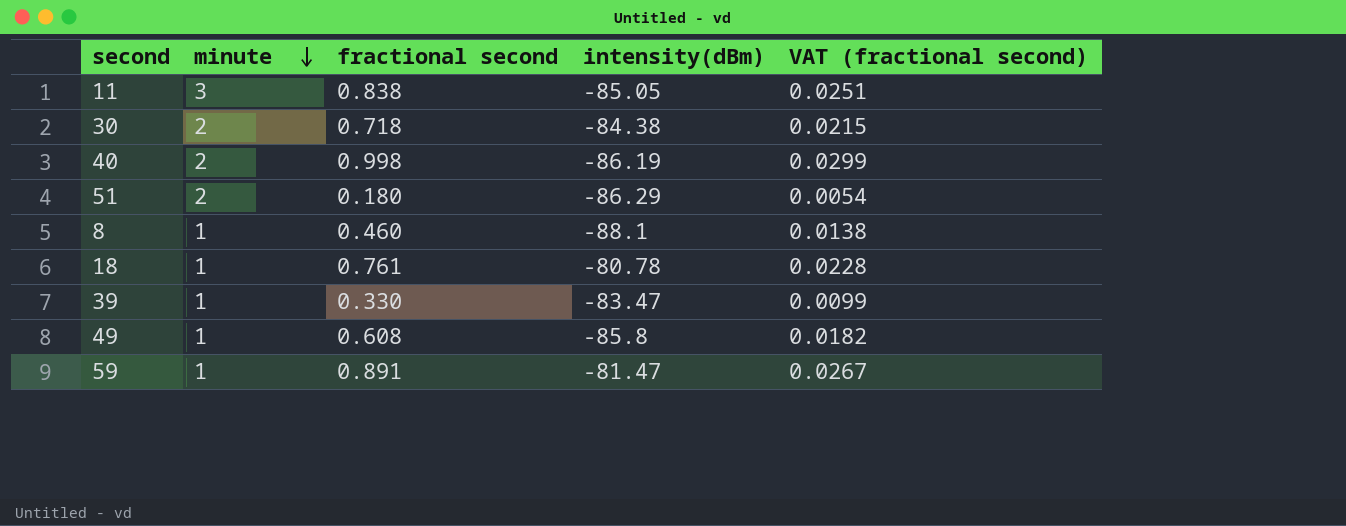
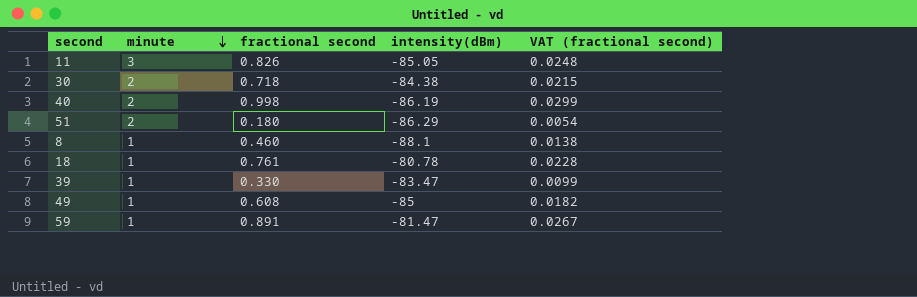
11 | fractional second: 0.838 -> 0.826
11 | VAT (fractional second): 0.0251 -> 0.0248
49 | intensity(dBm): -85.8 -> -85

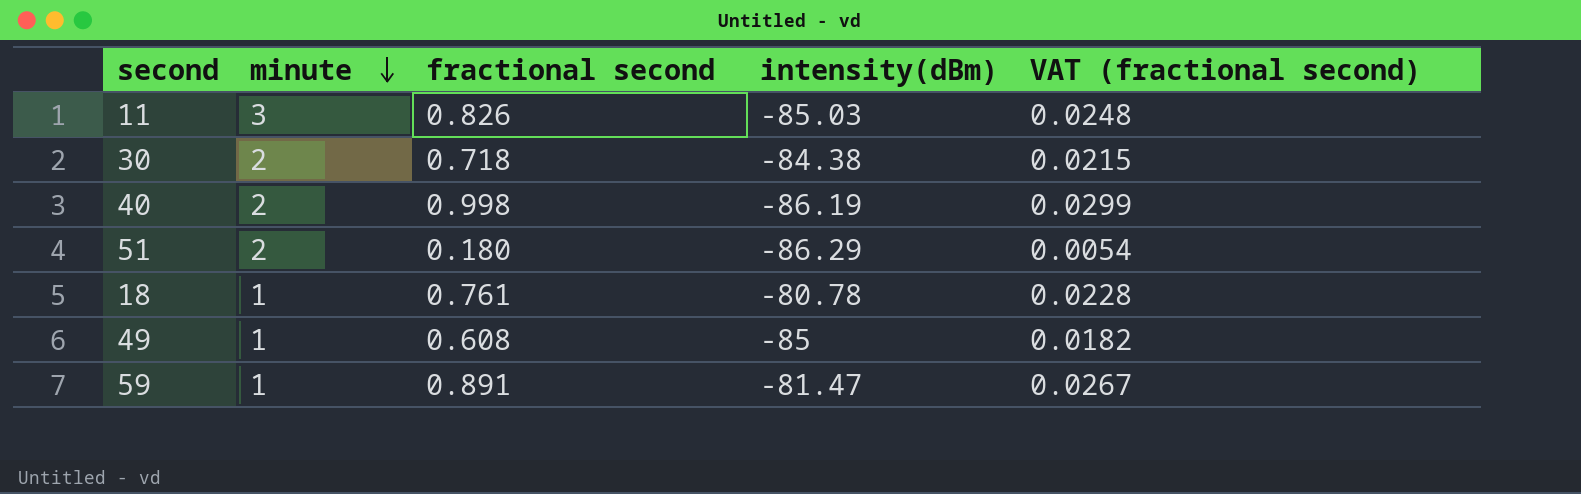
row 8: 1 | 0.460 | -88.1 | 0.0138 -> none
row 39: 1 | 0.330 | -83.47 | 0.0099 -> none
11 | intensity(dBm): -85.05 -> -85.03

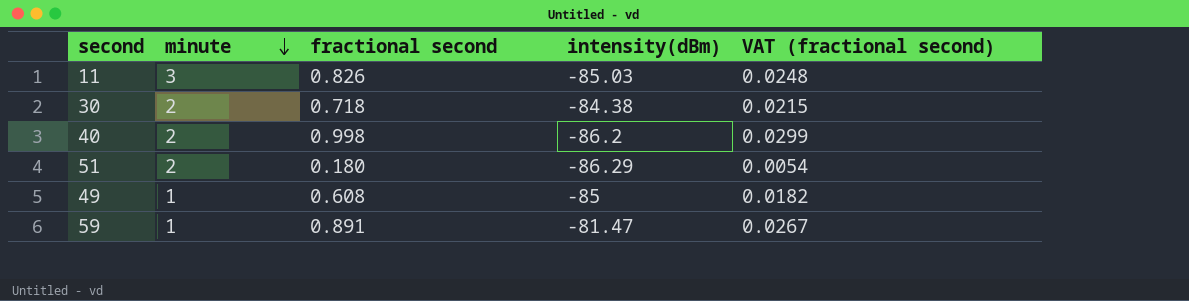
row 18: 1 | 0.761 | -80.78 | 0.0228 -> none
40 | intensity(dBm): -86.19 -> -86.2

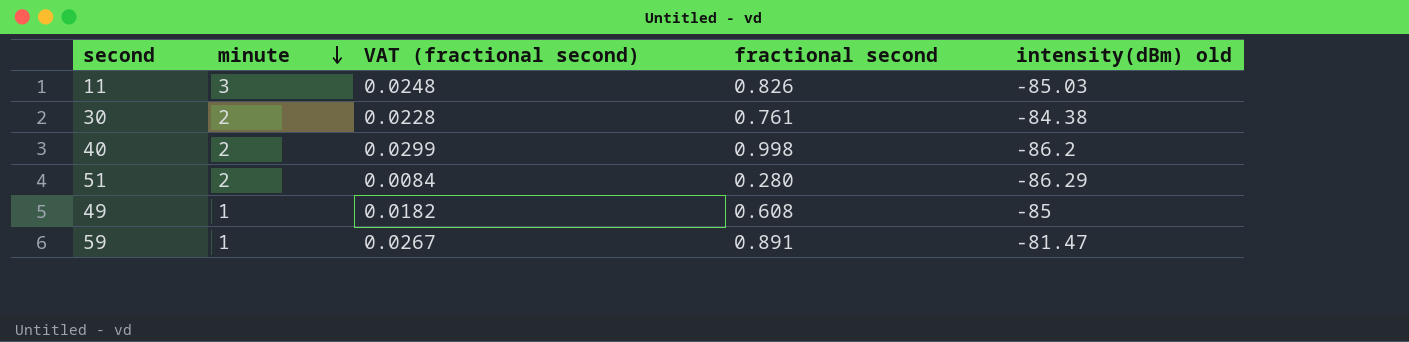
column VAT (fractional second) | position: 5 -> 3
column name: intensity(dBm) -> intensity(dBm) old
30 | VAT (fractional second): 0.0215 -> 0.0228
30 | fractional second: 0.718 -> 0.761
51 | VAT (fractional second): 0.0054 -> 0.0084
51 | fractional second: 0.180 -> 0.280

